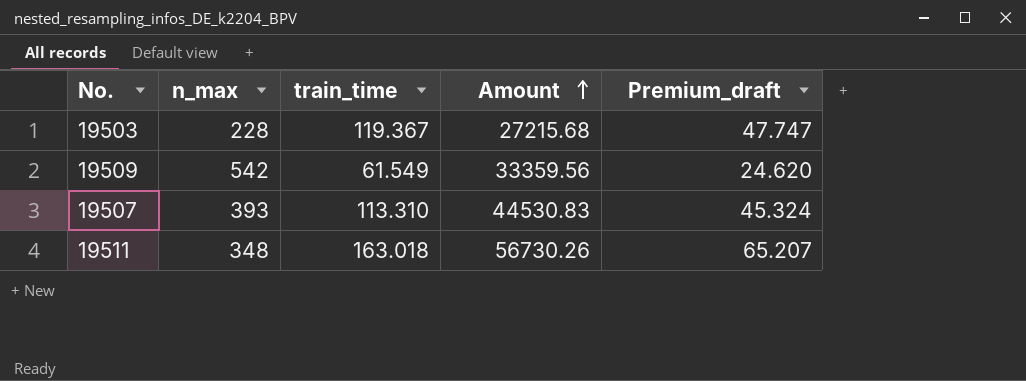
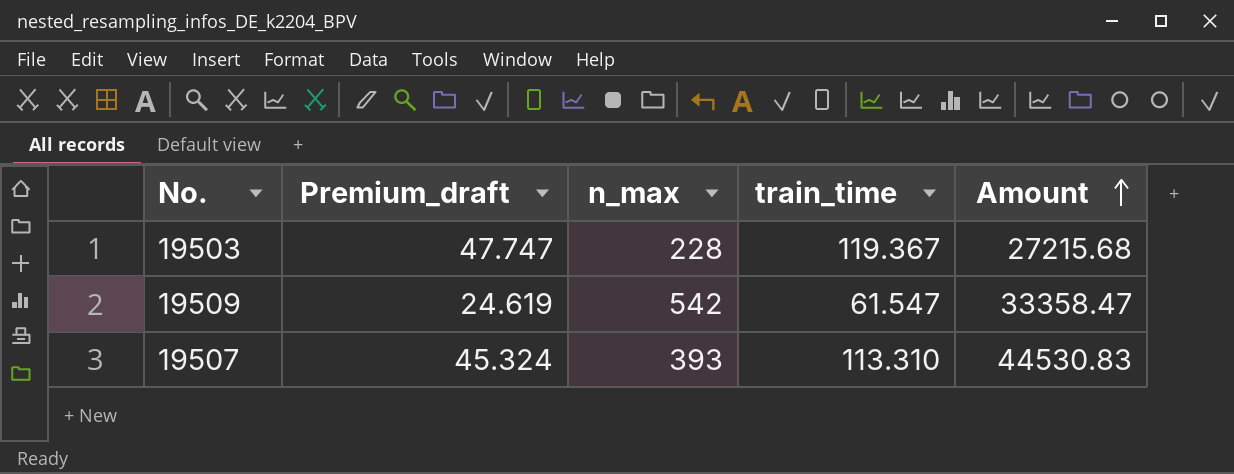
column Premium_draft | position: 5 -> 2
row 19511: 348 | 163.018 | 56730.26 | 65.207 -> none
19509 | Premium_draft: 24.620 -> 24.619
19509 | train_time: 61.549 -> 61.547
19509 | Amount: 33359.56 -> 33358.47

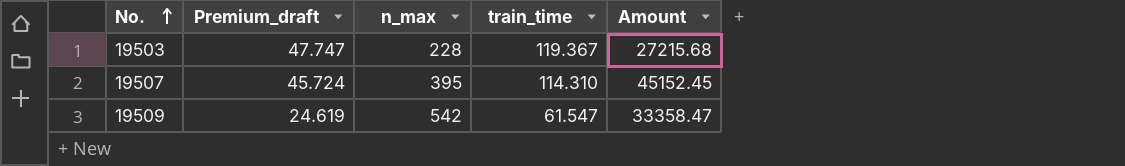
row order: Amount ascending -> No. ascending
19507 | Premium_draft: 45.324 -> 45.724
19507 | n_max: 393 -> 395
19507 | train_time: 113.310 -> 114.310
19507 | Amount: 44530.83 -> 45152.45

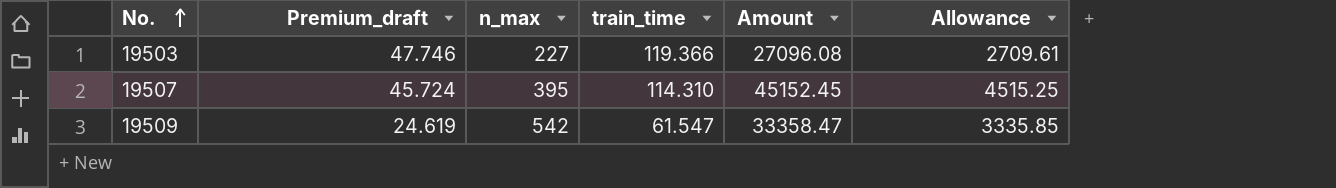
column Allowance | formula: none -> [Amount] * 0.1
19503 | Premium_draft: 47.747 -> 47.746
19503 | n_max: 228 -> 227
19503 | train_time: 119.367 -> 119.366
19503 | Amount: 27215.68 -> 27096.08

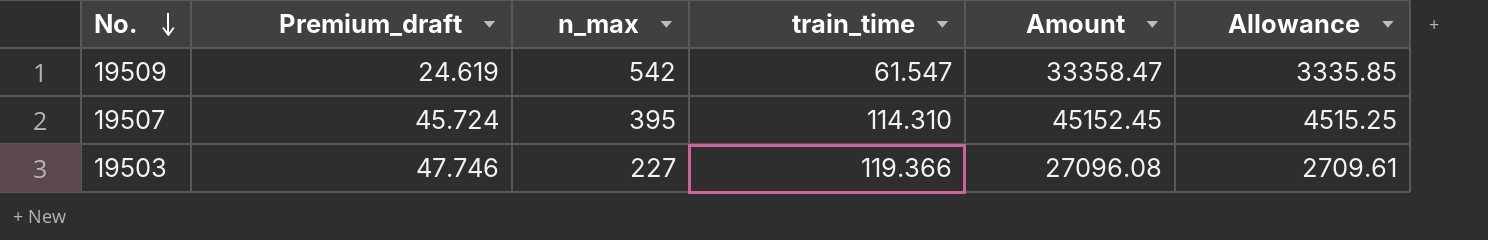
row order: No. ascending -> No. descending

